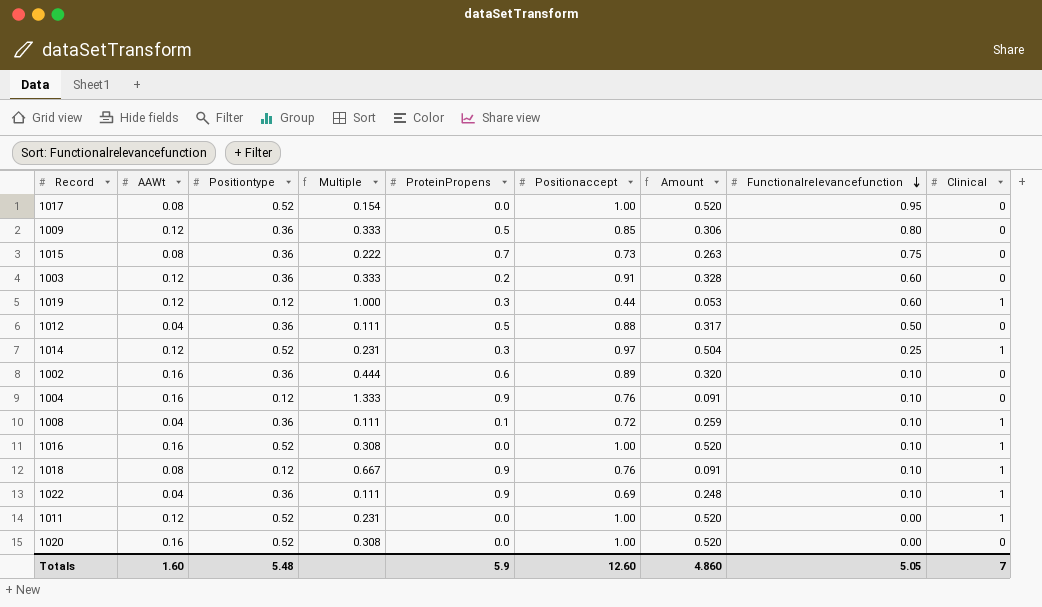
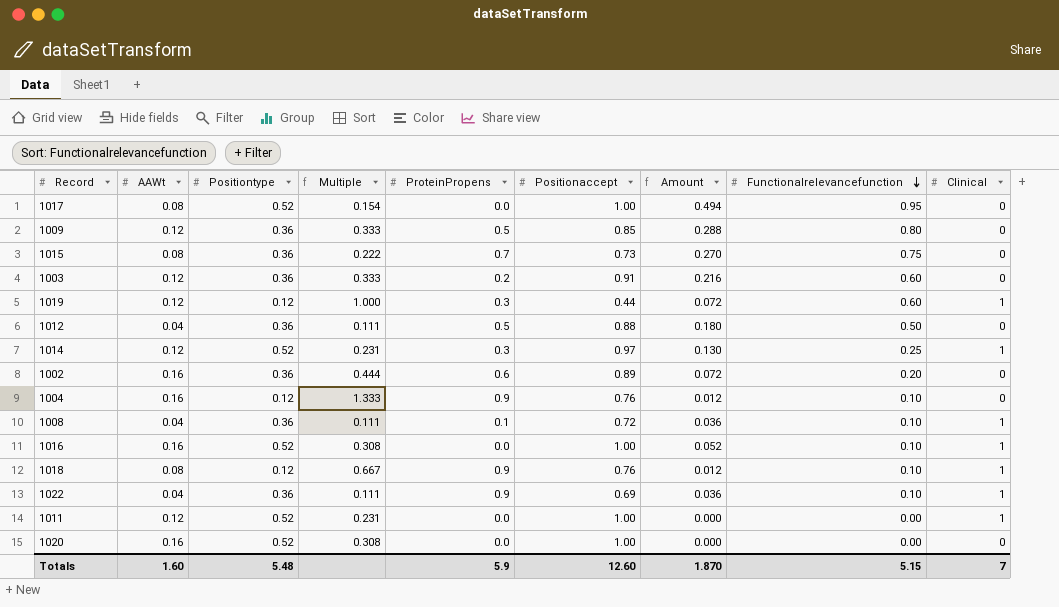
column Amount | formula: [Positiontype] * [Positionaccept] -> [Positiontype] * [Functionalrelevancefunction]
1002 | Functionalrelevancefunction: 0.10 -> 0.20
Totals | Amount: 4.860 -> 1.870
Totals | Functionalrelevancefunction: 5.05 -> 5.15

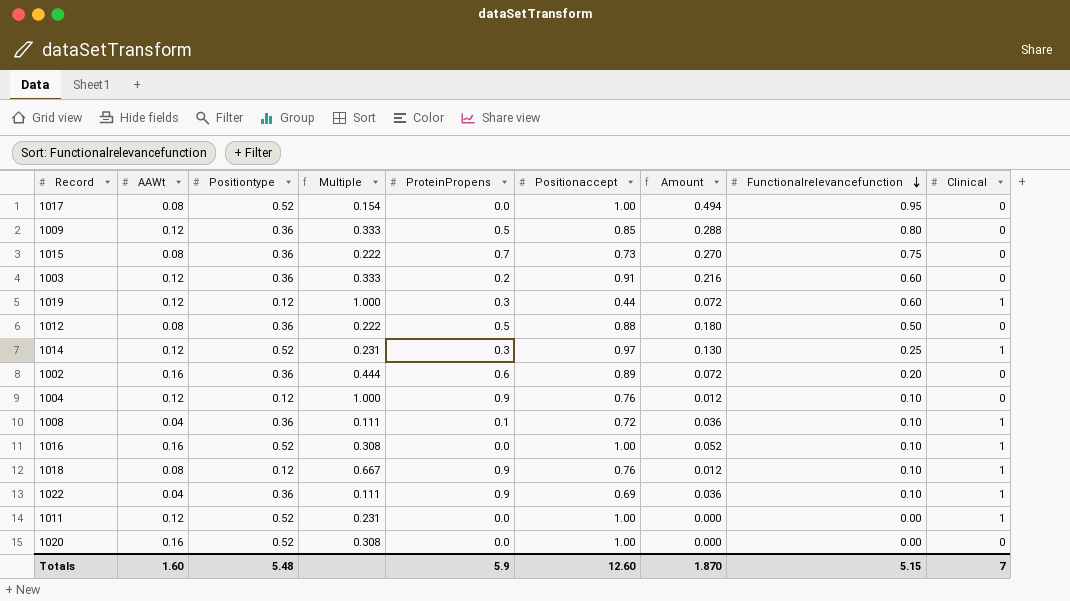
1012 | AAWt: 0.04 -> 0.08
1012 | Multiple: 0.111 -> 0.222
1004 | AAWt: 0.16 -> 0.12
1004 | Multiple: 1.333 -> 1.000

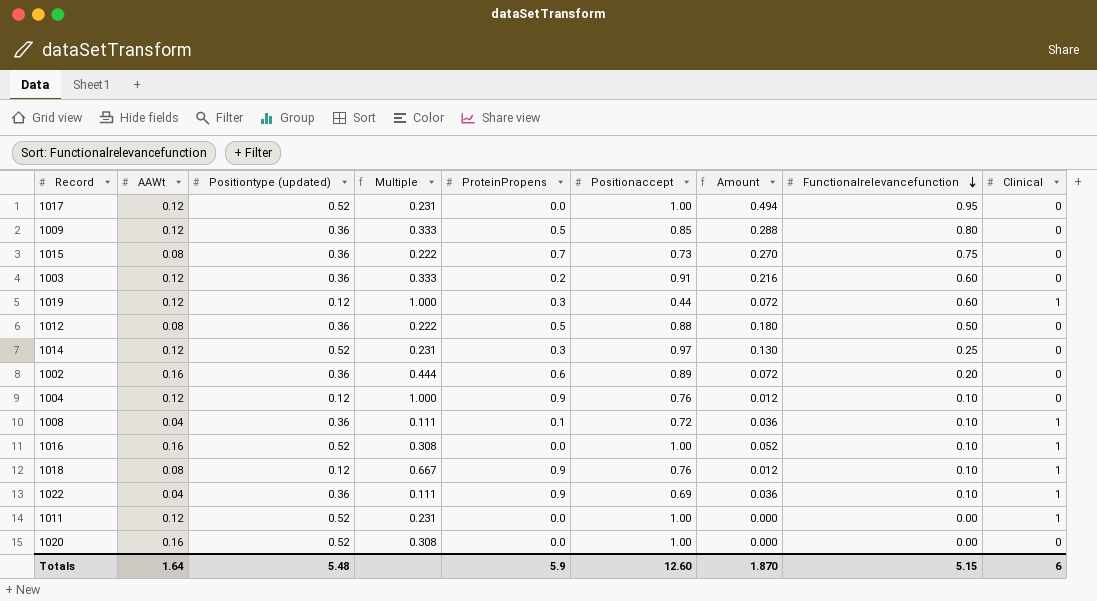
column name: Positiontype -> Positiontype (updated)
1017 | AAWt: 0.08 -> 0.12
1017 | Multiple: 0.154 -> 0.231
1014 | Clinical: 1 -> 0
Totals | AAWt: 1.60 -> 1.64
Totals | Clinical: 7 -> 6

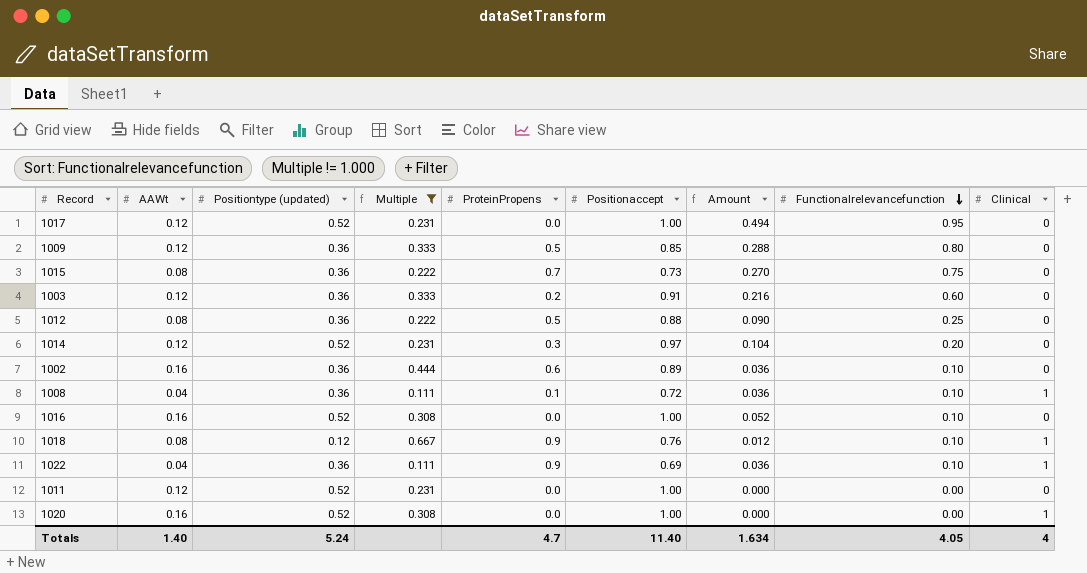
filter: none -> Multiple != 1.000
1012 | Amount: 0.180 -> 0.090
1012 | Functionalrelevancefunction: 0.50 -> 0.25
1014 | Amount: 0.130 -> 0.104
1014 | Functionalrelevancefunction: 0.25 -> 0.20
1002 | Amount: 0.072 -> 0.036
1002 | Functionalrelevancefunction: 0.20 -> 0.10
1016 | Clinical: 1 -> 0
1011 | Clinical: 1 -> 0
1020 | Clinical: 0 -> 1
Totals | AAWt: 1.64 -> 1.40
Totals | Positiontype (updated): 5.48 -> 5.24
Totals | ProteinPropens: 5.9 -> 4.7
Totals | Positionaccept: 12.60 -> 11.40
Totals | Amount: 1.870 -> 1.634
Totals | Functionalrelevancefunction: 5.15 -> 4.05
Totals | Clinical: 6 -> 4

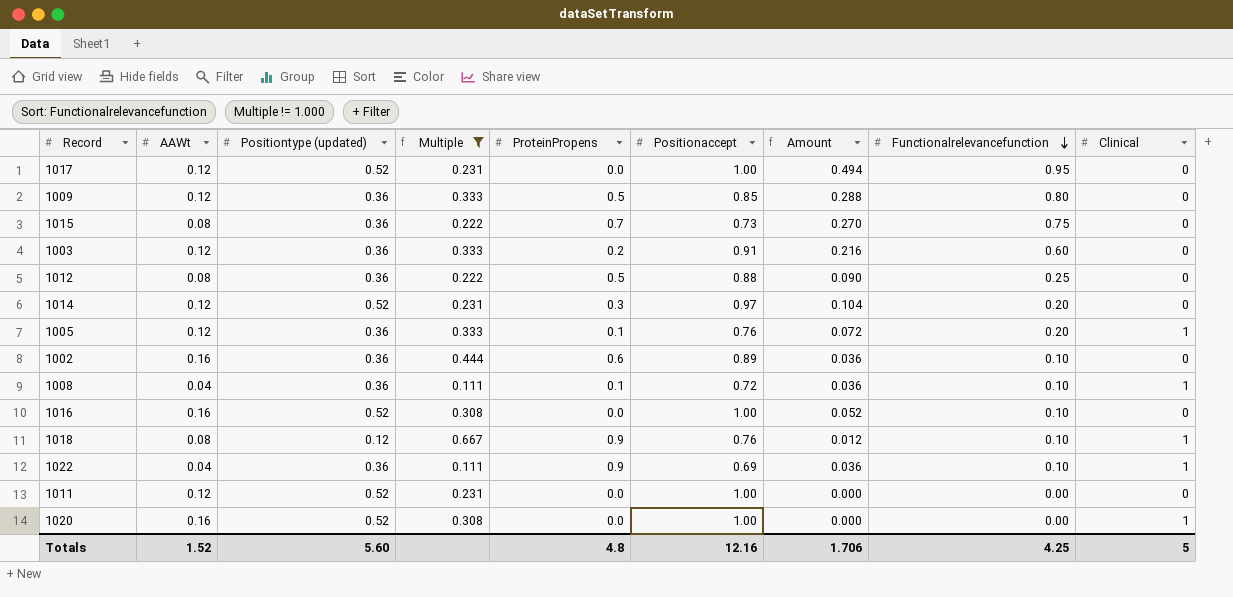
row 1005: none -> 0.12 | 0.36 | 0.333 | 0.1 | 0.76 | 0.072 | 0.20 | 1
Totals | AAWt: 1.40 -> 1.52
Totals | Positiontype (updated): 5.24 -> 5.60
Totals | ProteinPropens: 4.7 -> 4.8
Totals | Positionaccept: 11.40 -> 12.16
Totals | Amount: 1.634 -> 1.706
Totals | Functionalrelevancefunction: 4.05 -> 4.25
Totals | Clinical: 4 -> 5

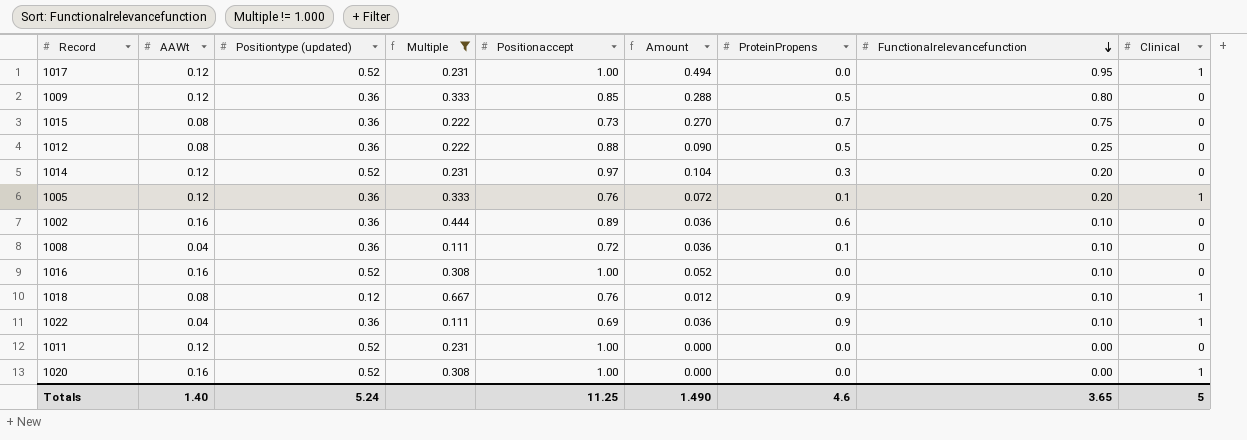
column ProteinPropens | position: 5 -> 7
row 1003: 0.12 | 0.36 | 0.333 | 0.2 | 0.91 | 0.216 | 0.60 | 0 -> none
1017 | Clinical: 0 -> 1
1008 | Clinical: 1 -> 0
Totals | AAWt: 1.52 -> 1.40
Totals | Positiontype (updated): 5.60 -> 5.24
Totals | Positionaccept: 12.16 -> 11.25
Totals | Amount: 1.706 -> 1.490
Totals | ProteinPropens: 4.8 -> 4.6
Totals | Functionalrelevancefunction: 4.25 -> 3.65

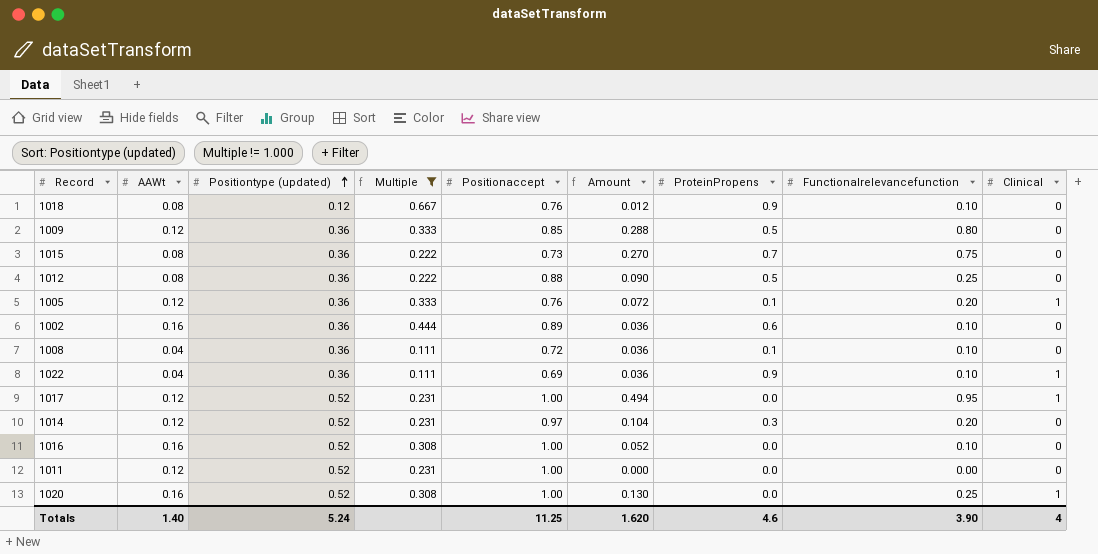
row order: Functionalrelevancefunction descending -> Positiontype (updated) ascending
1018 | Clinical: 1 -> 0
1020 | Amount: 0.000 -> 0.130
1020 | Functionalrelevancefunction: 0.00 -> 0.25
Totals | Amount: 1.490 -> 1.620
Totals | Functionalrelevancefunction: 3.65 -> 3.90
Totals | Clinical: 5 -> 4

